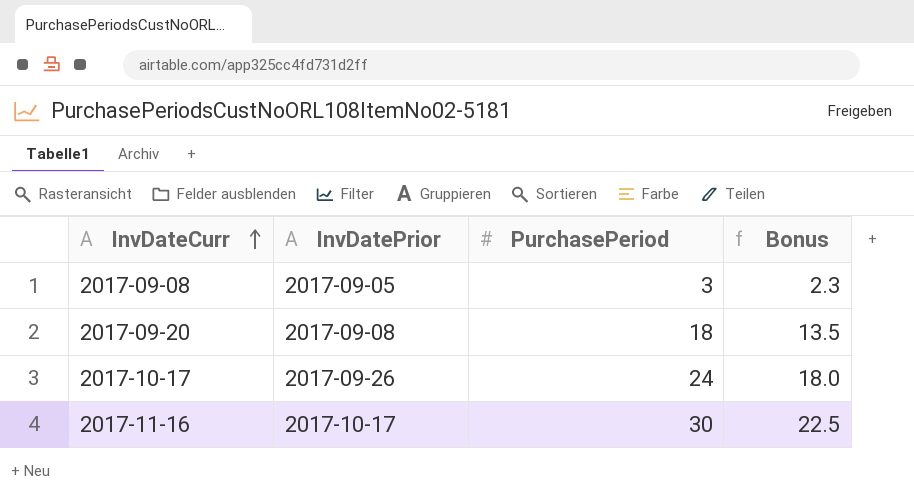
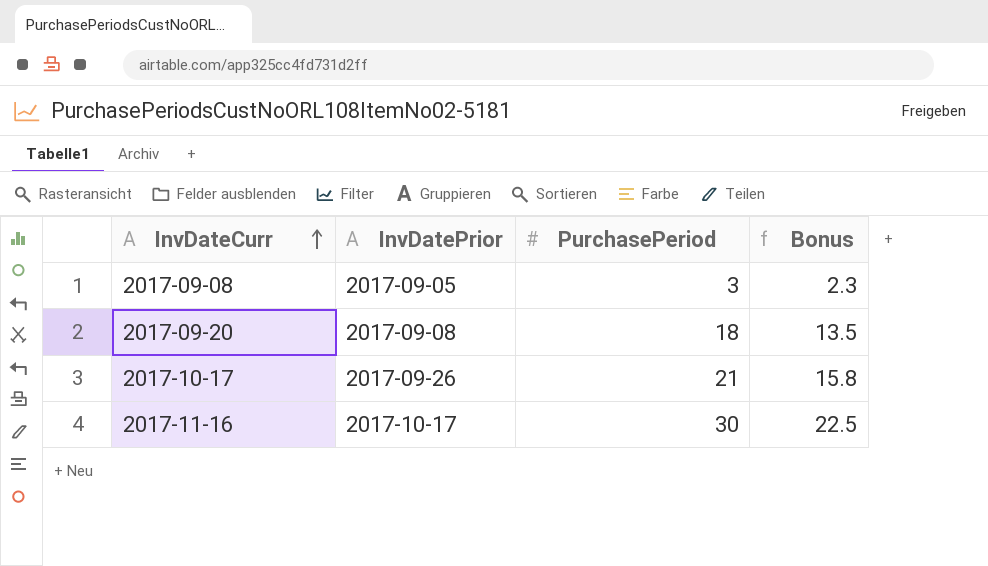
2017-10-17 | PurchasePeriod: 24 -> 21
2017-10-17 | Bonus: 18.0 -> 15.8

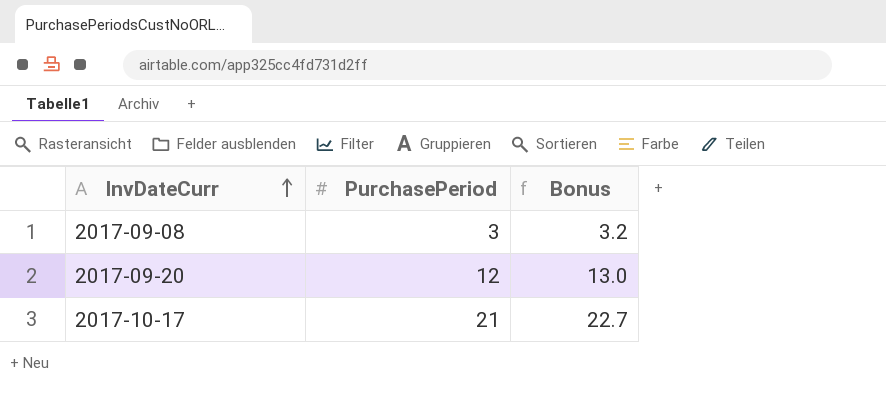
column InvDatePrior | position: 2 -> none
column Bonus | formula: [PurchasePeriod] * 0.75 -> [PurchasePeriod] * 1.08
row 2017-11-16: 2017-10-17 | 30 | 22.5 -> none
2017-09-20 | PurchasePeriod: 18 -> 12

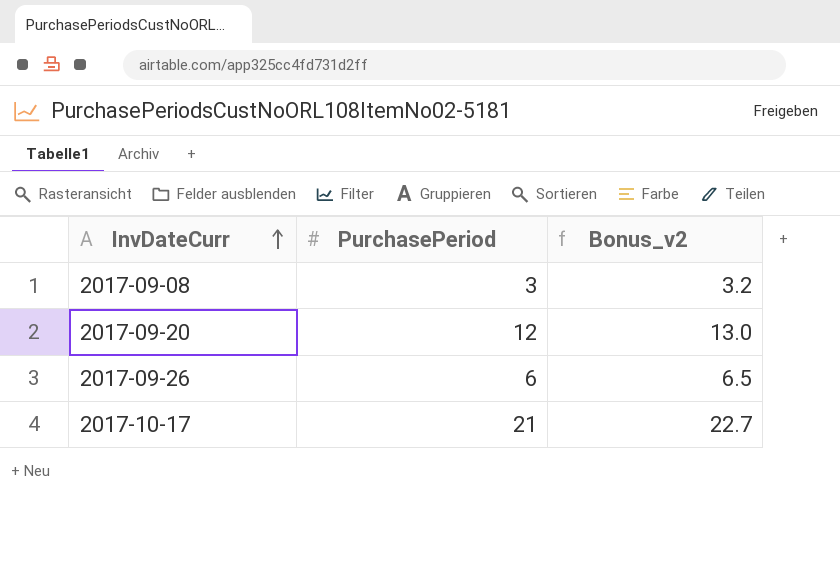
column name: Bonus -> Bonus_v2
row 2017-09-26: none -> 6 | 6.5

